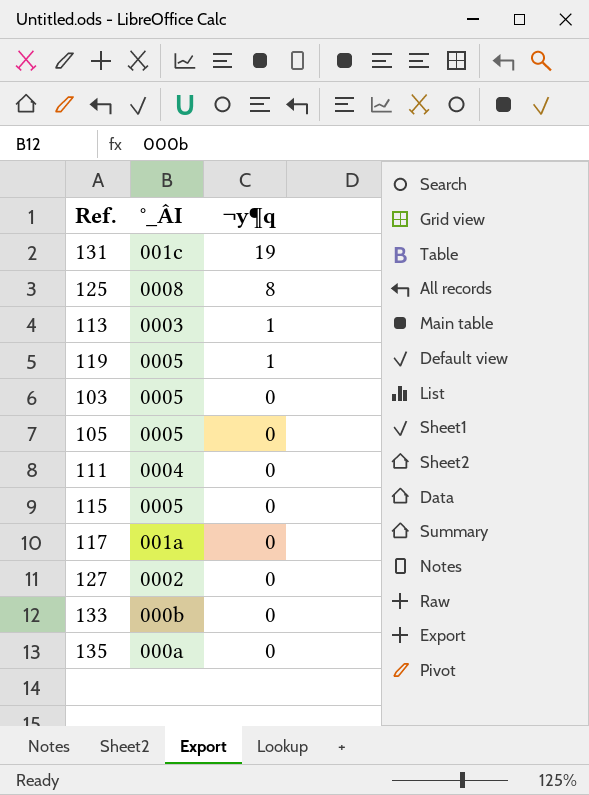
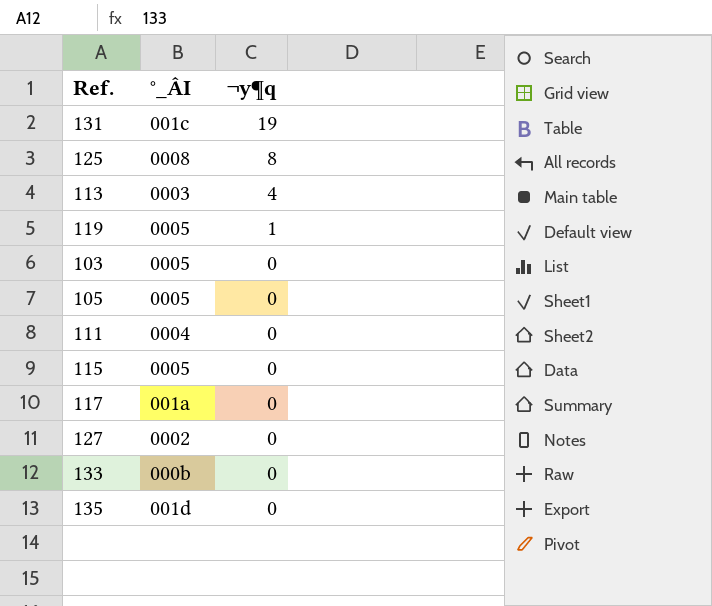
113 | ¬y¶q: 1 -> 4
135 | °_ÂI: 000a -> 001d

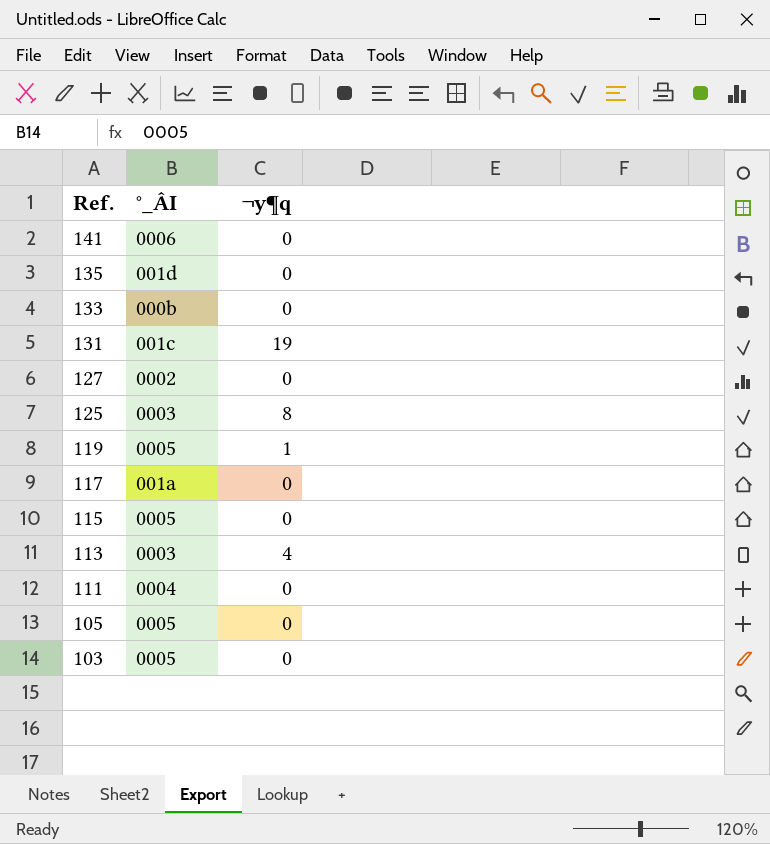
row order: ¬y¶q descending -> Ref. descending
row 141: none -> 0006 | 0
125 | °_ÂI: 0008 -> 0003

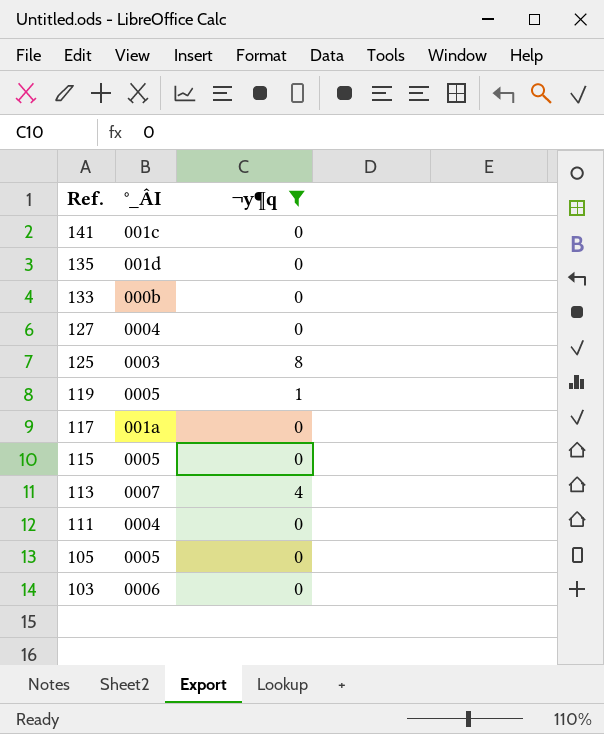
filter: none -> ¬y¶q != 19
141 | °_ÂI: 0006 -> 001c
127 | °_ÂI: 0002 -> 0004
113 | °_ÂI: 0003 -> 0007
103 | °_ÂI: 0005 -> 0006

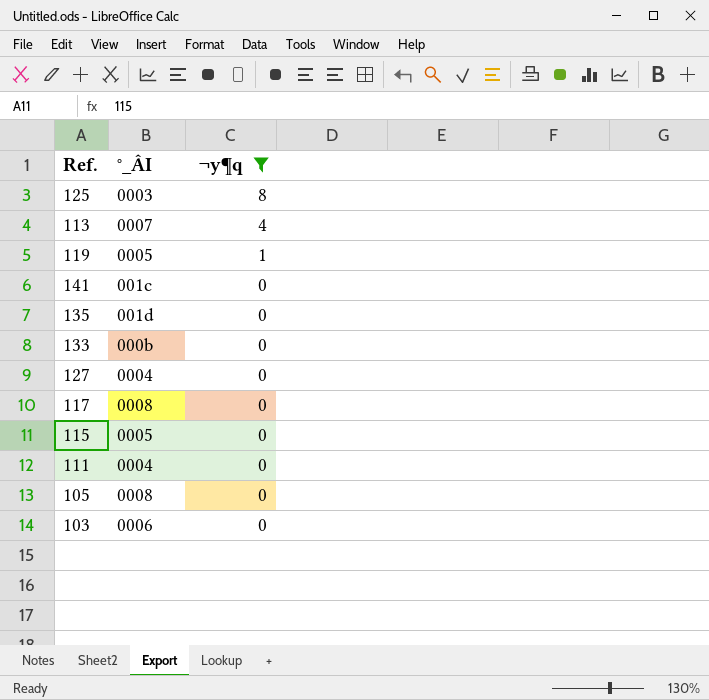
row order: Ref. descending -> ¬y¶q descending
117 | °_ÂI: 001a -> 0008
105 | °_ÂI: 0005 -> 0008

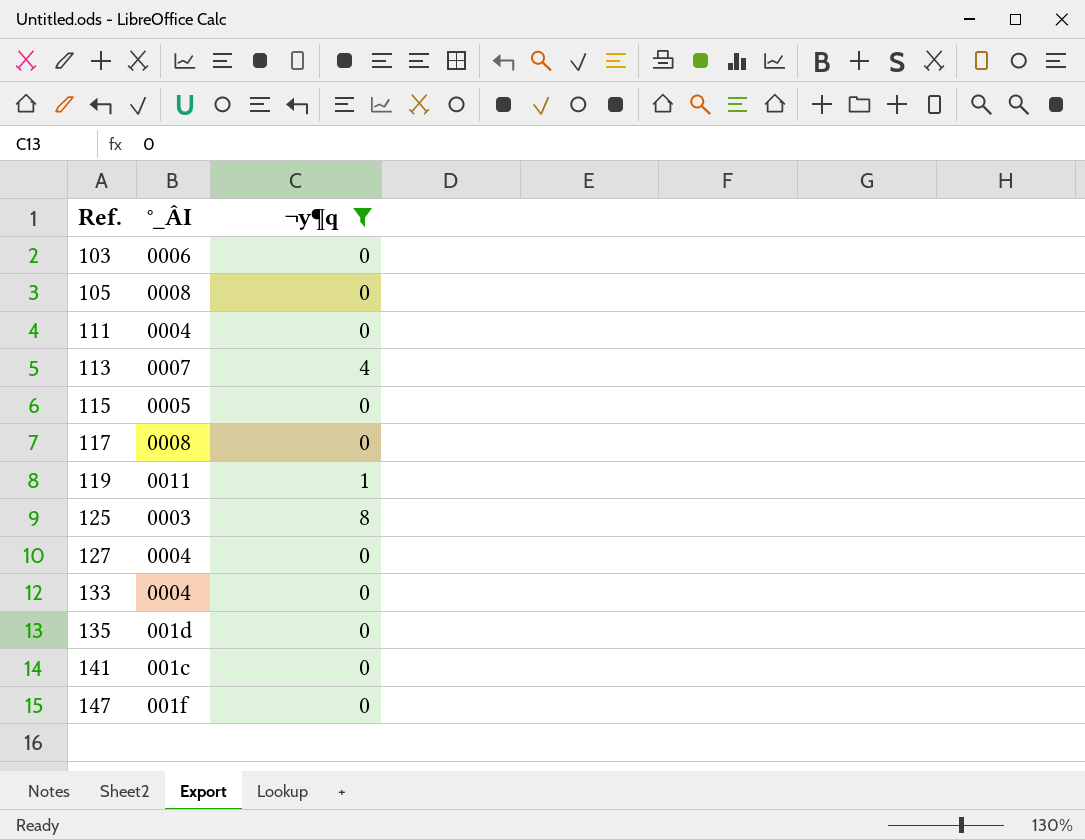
row order: ¬y¶q descending -> Ref. ascending
119 | °_ÂI: 0005 -> 0011
133 | °_ÂI: 000b -> 0004
row 147: none -> 001f | 0

